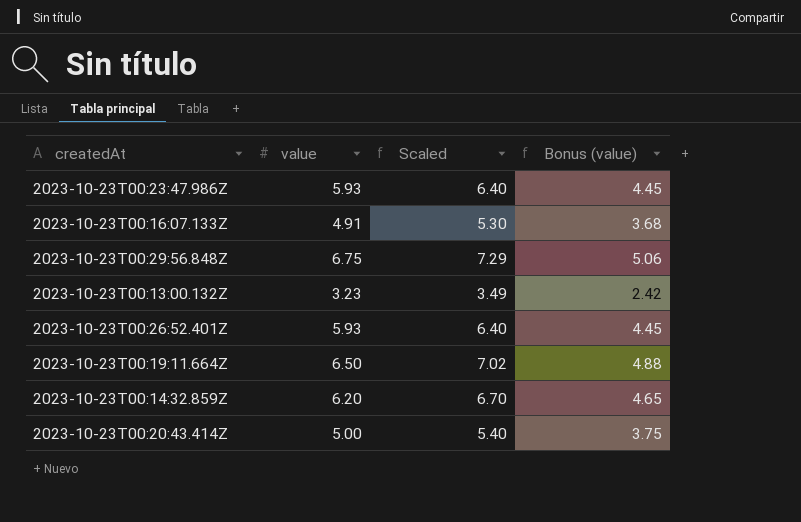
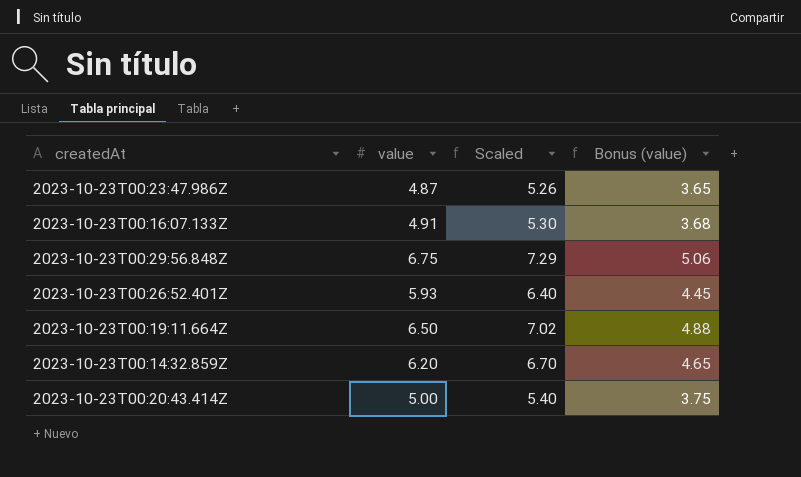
row 2023-10-23T00:13:00.132Z: 3.23 | 3.49 | 2.42 -> none
2023-10-23T00:23:47.986Z | value: 5.93 -> 4.87
2023-10-23T00:23:47.986Z | Scaled: 6.40 -> 5.26
2023-10-23T00:23:47.986Z | Bonus (value): 4.45 -> 3.65

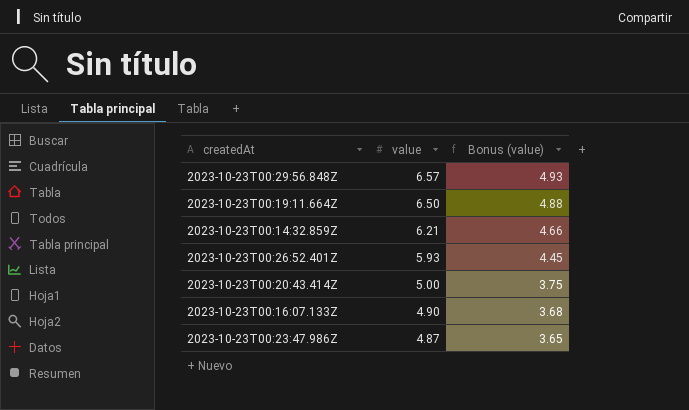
row order: none -> value descending
column Scaled | formula: [value] * 1.08 -> none
2023-10-23T00:29:56.848Z | value: 6.75 -> 6.57
2023-10-23T00:29:56.848Z | Bonus (value): 5.06 -> 4.93
2023-10-23T00:14:32.859Z | value: 6.20 -> 6.21
2023-10-23T00:14:32.859Z | Bonus (value): 4.65 -> 4.66
2023-10-23T00:16:07.133Z | value: 4.91 -> 4.90

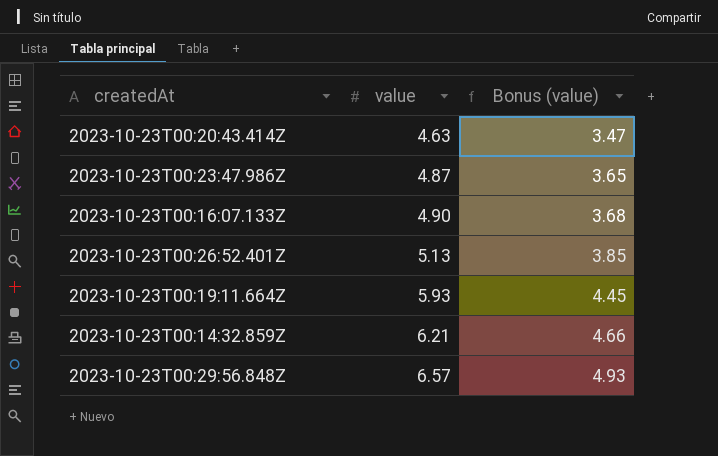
row order: value descending -> value ascending
2023-10-23T00:20:43.414Z | value: 5.00 -> 4.63
2023-10-23T00:20:43.414Z | Bonus (value): 3.75 -> 3.47
2023-10-23T00:26:52.401Z | value: 5.93 -> 5.13
2023-10-23T00:26:52.401Z | Bonus (value): 4.45 -> 3.85
2023-10-23T00:19:11.664Z | value: 6.50 -> 5.93
2023-10-23T00:19:11.664Z | Bonus (value): 4.88 -> 4.45

